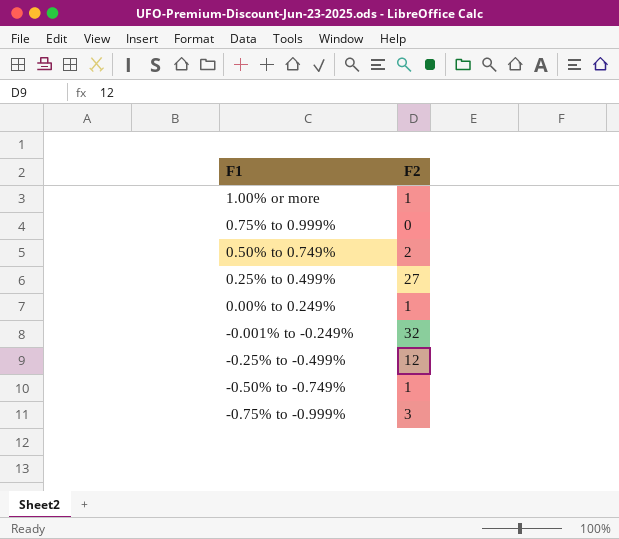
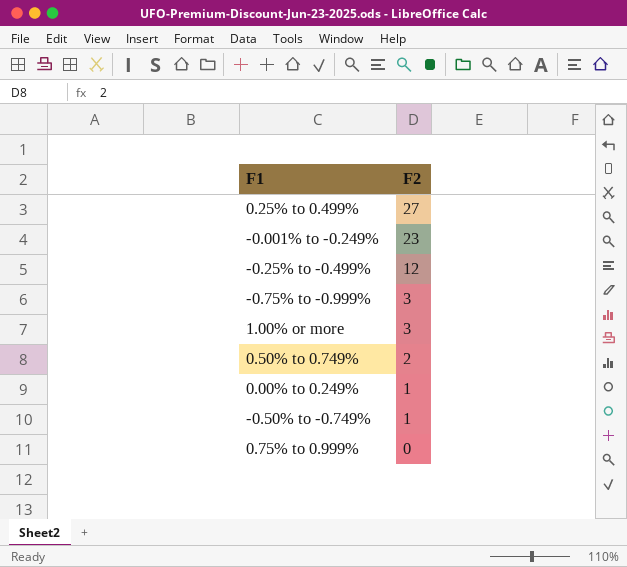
row order: none -> F2 descending
-0.001% to -0.249% | F2: 32 -> 23
1.00% or more | F2: 1 -> 3

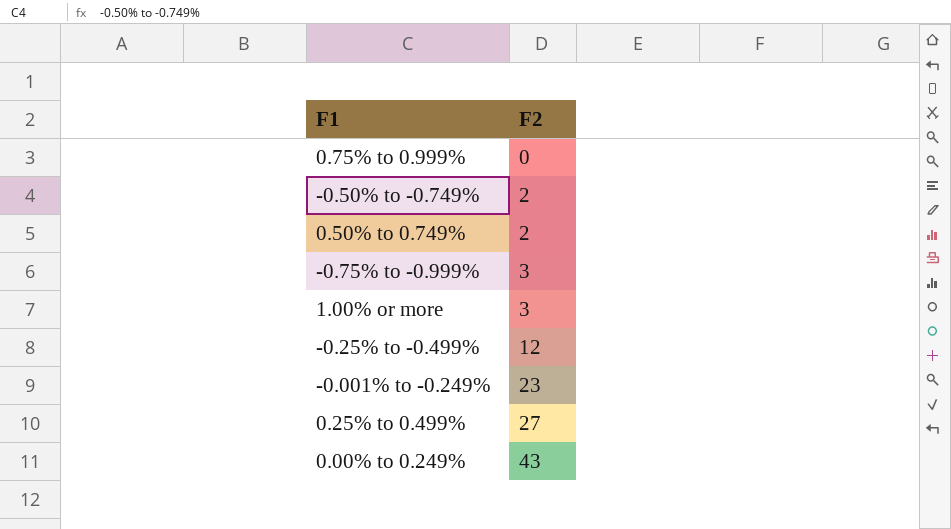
row order: F2 descending -> F2 ascending
-0.50% to -0.749% | F2: 1 -> 2
0.00% to 0.249% | F2: 1 -> 43

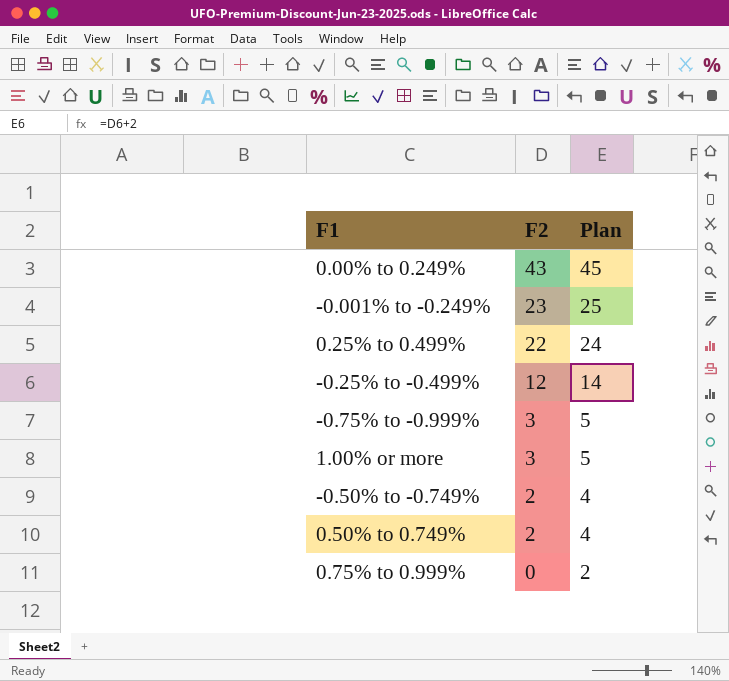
row order: F2 ascending -> F2 descending
column Plan | formula: none -> [F2] + 2
0.25% to 0.499% | F2: 27 -> 22

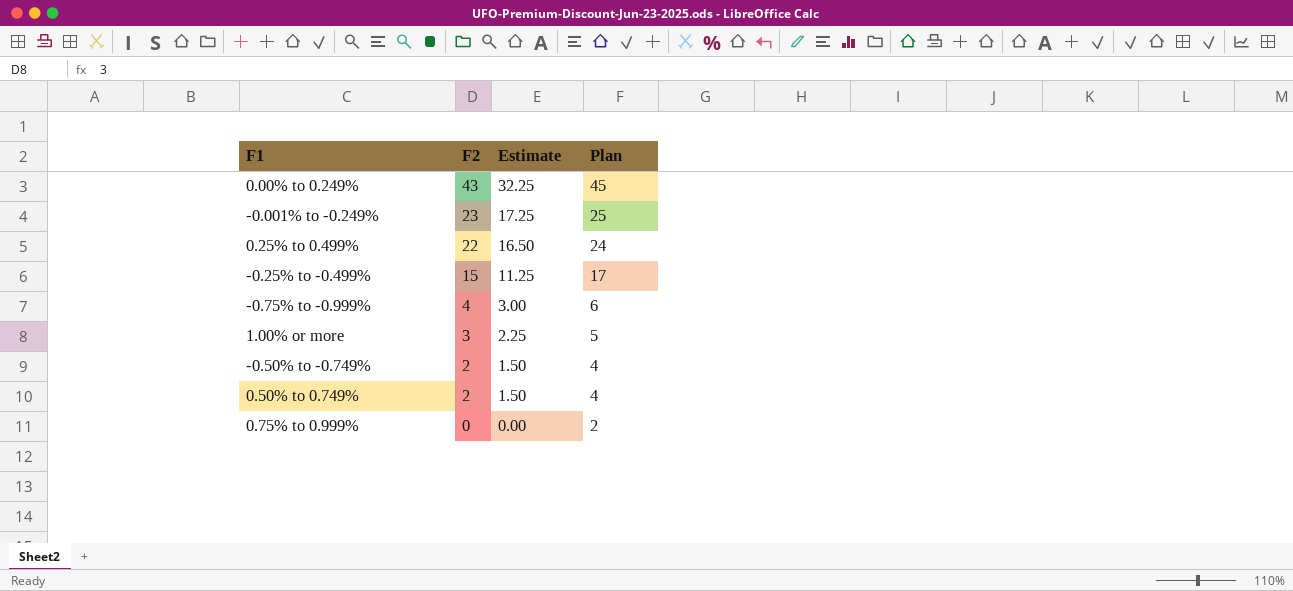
column Estimate | formula: none -> [F2] * 0.75
-0.25% to -0.499% | F2: 12 -> 15
-0.25% to -0.499% | Plan: 14 -> 17
-0.75% to -0.999% | F2: 3 -> 4
-0.75% to -0.999% | Plan: 5 -> 6

